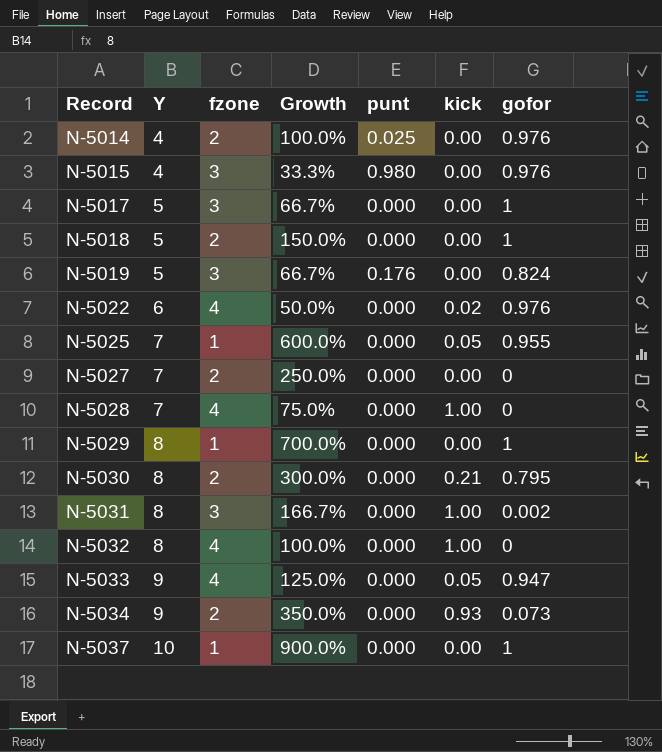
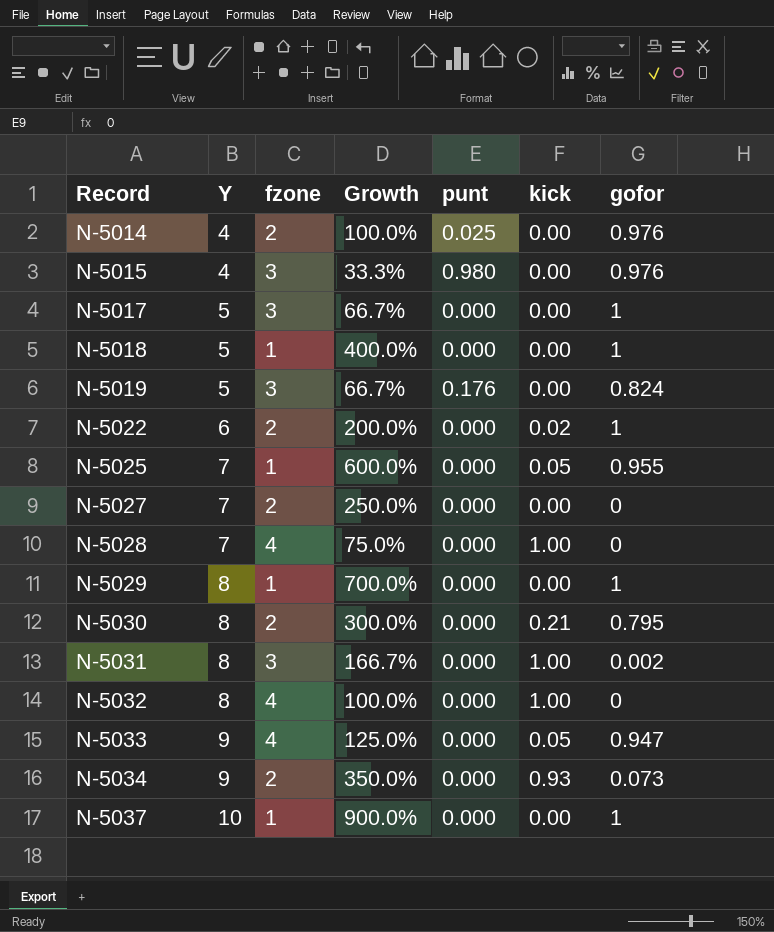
N-5018 | fzone: 2 -> 1
N-5018 | Growth: 150.0% -> 400.0%
N-5022 | fzone: 4 -> 2
N-5022 | Growth: 50.0% -> 200.0%
N-5022 | gofor: 0.976 -> 1

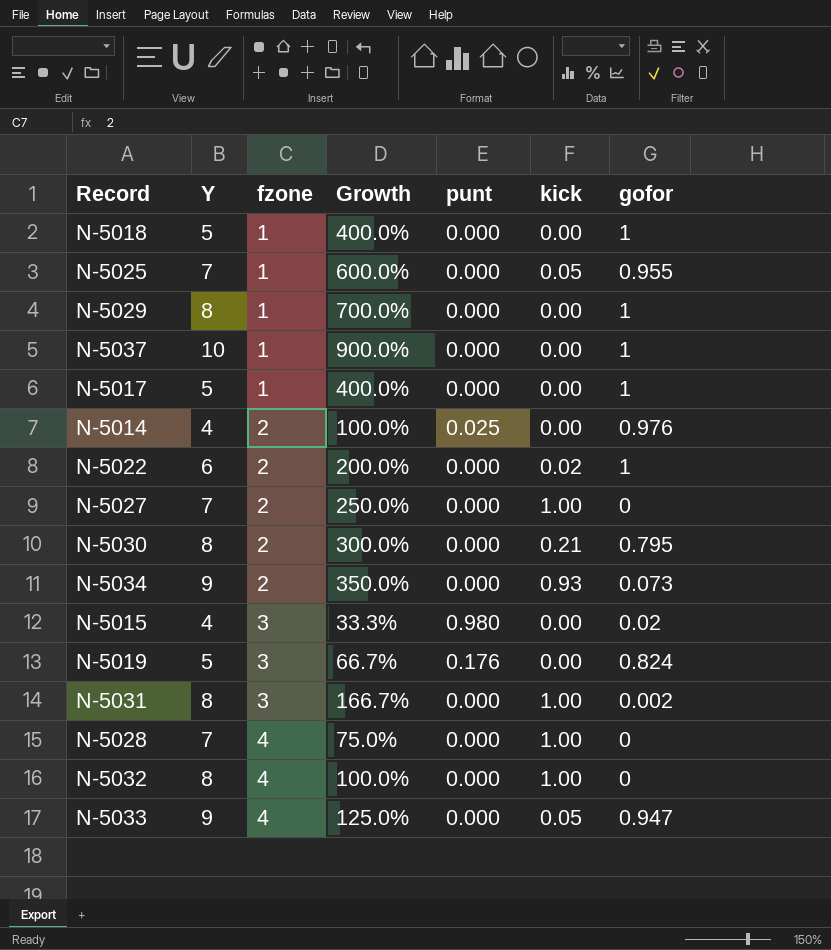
row order: Record ascending -> fzone ascending
N-5017 | fzone: 3 -> 1
N-5017 | Growth: 66.7% -> 400.0%
N-5027 | kick: 0.00 -> 1.00
N-5015 | gofor: 0.976 -> 0.02

